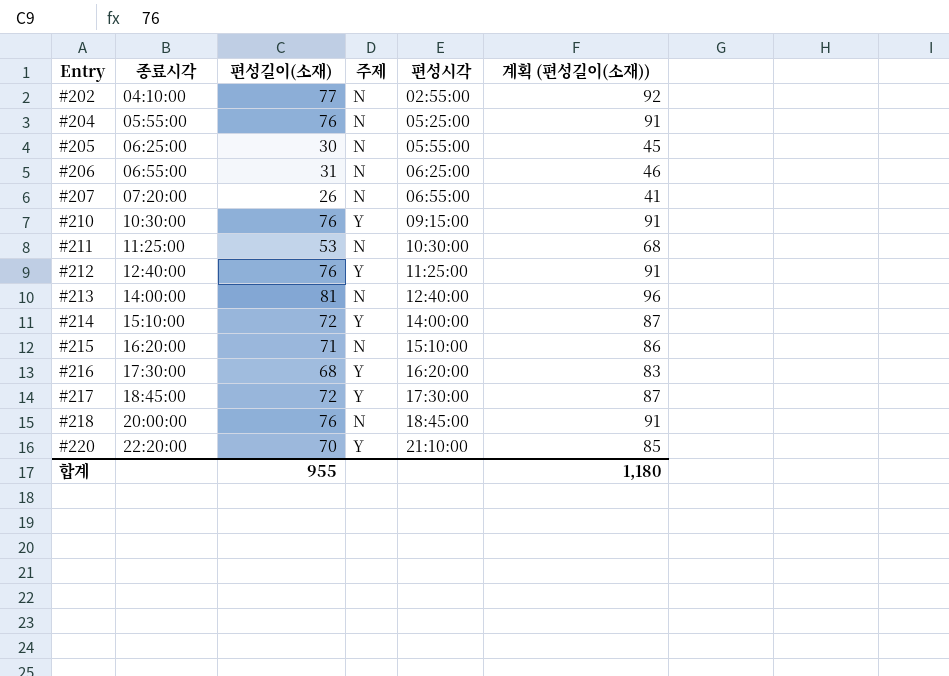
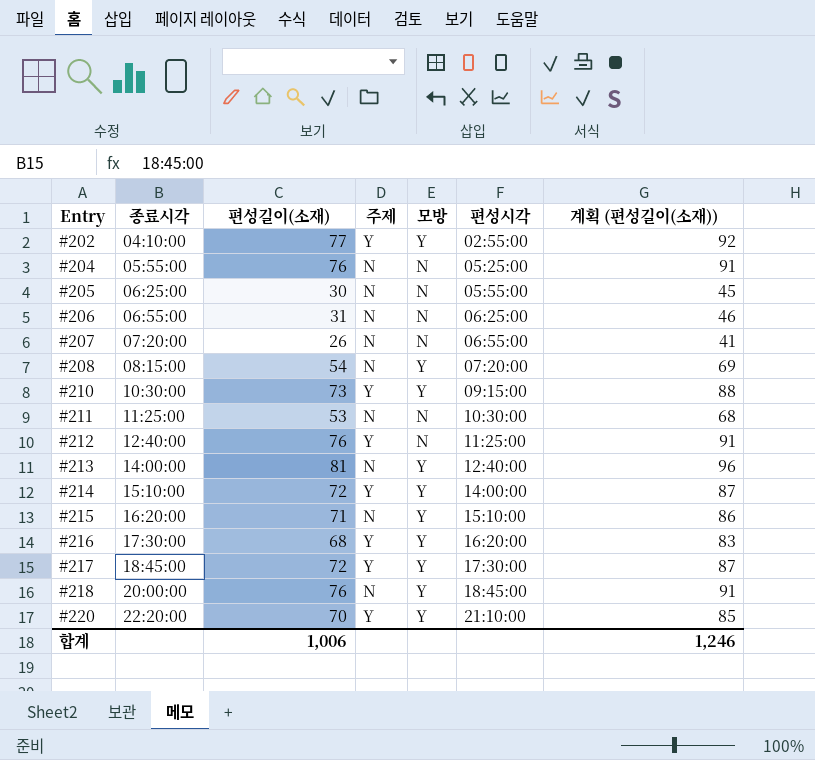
column 모방 | position: none -> 5
#202 | 주제: N -> Y
row #208: none -> 08:15:00 | 54 | N | Y | 07:20:00 | 69
#210 | 편성길이(소재): 76 -> 73
#210 | 계획 (편성길이(소재)): 91 -> 88
합계 | 편성길이(소재): 955 -> 1,006
합계 | 계획 (편성길이(소재)): 1,180 -> 1,246

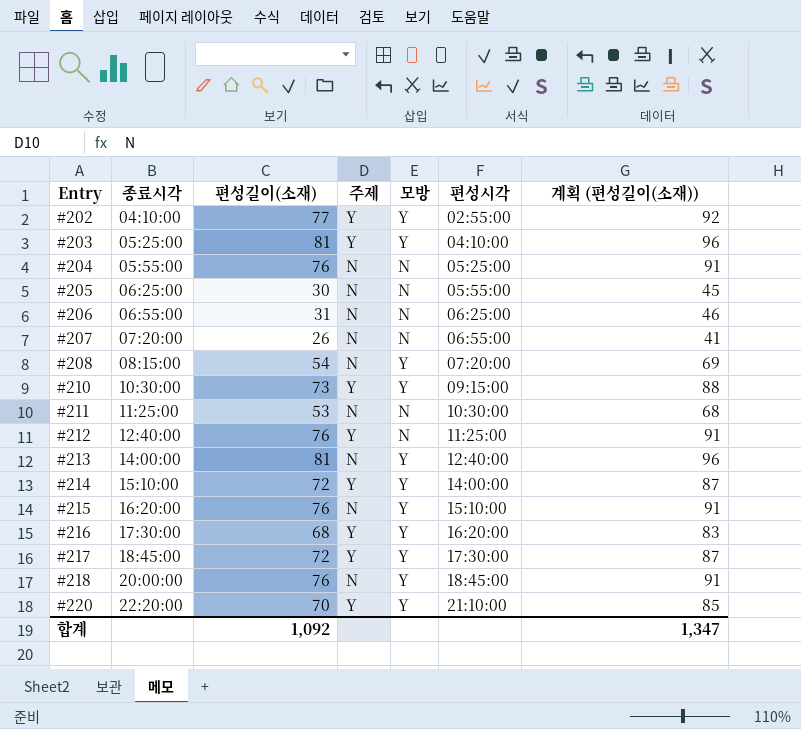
row #203: none -> 05:25:00 | 81 | Y | Y | 04:10:00 | 96
#215 | 편성길이(소재): 71 -> 76
#215 | 계획 (편성길이(소재)): 86 -> 91
합계 | 편성길이(소재): 1,006 -> 1,092
합계 | 계획 (편성길이(소재)): 1,246 -> 1,347

